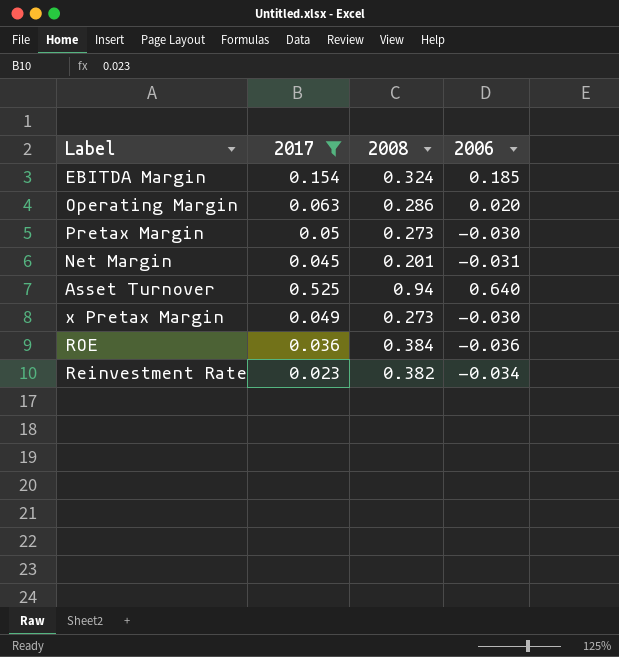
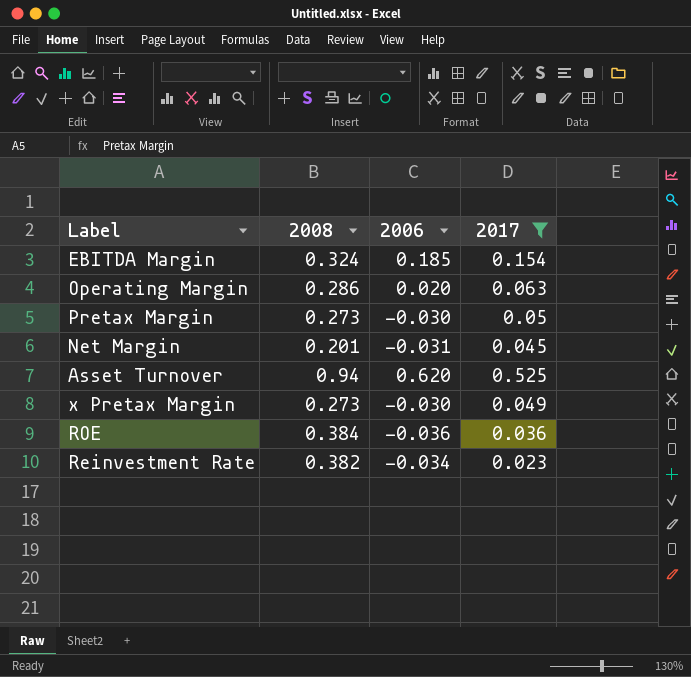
column 2017 | position: 2 -> 4
Asset Turnover | 2006: 0.640 -> 0.620

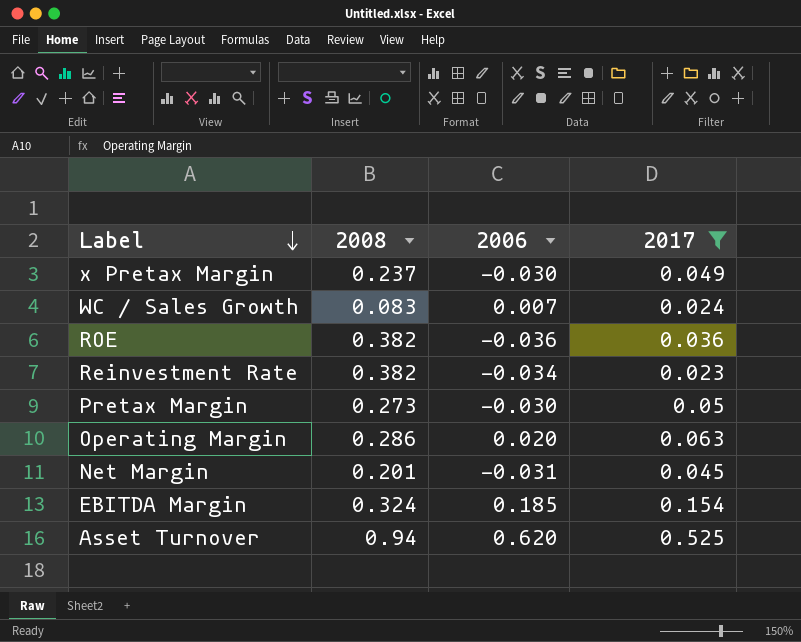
row order: none -> Label descending
x Pretax Margin | 2008: 0.273 -> 0.237
row WC / Sales Growth: none -> 0.083 | 0.007 | 0.024
ROE | 2008: 0.384 -> 0.382

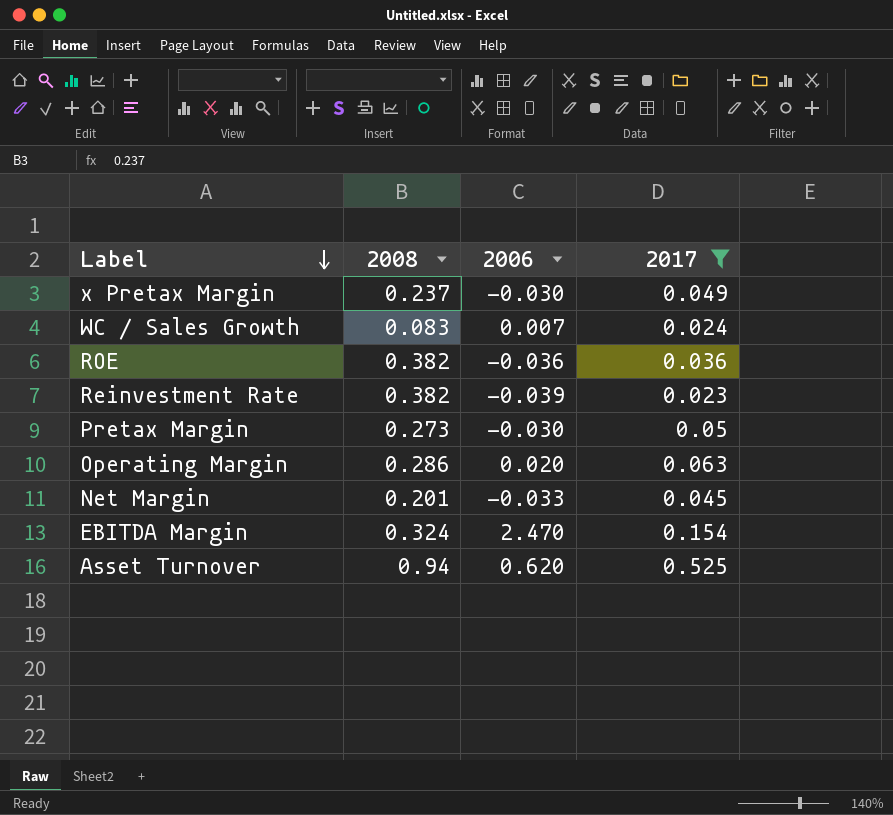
Reinvestment Rate | 2006: -0.034 -> -0.039
Net Margin | 2006: -0.031 -> -0.033
EBITDA Margin | 2006: 0.185 -> 2.470

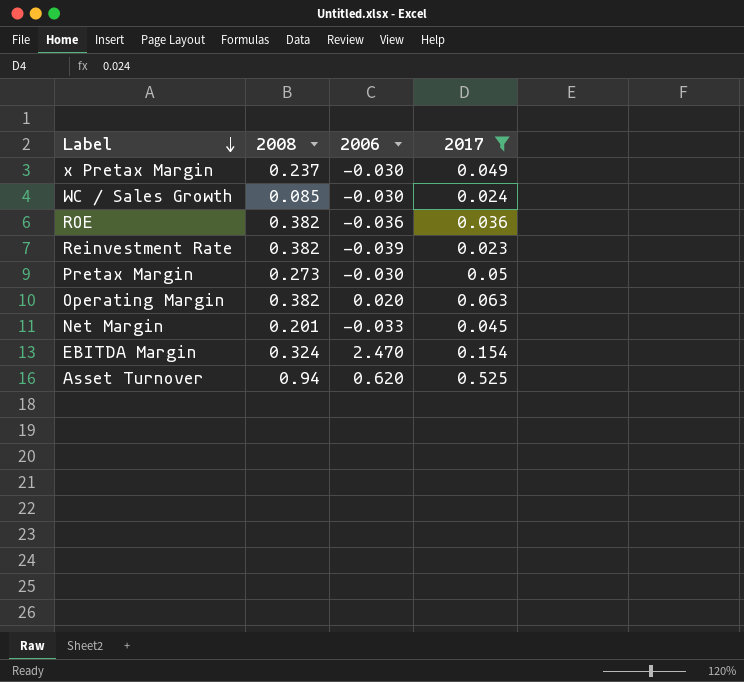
WC / Sales Growth | 2008: 0.083 -> 0.085
WC / Sales Growth | 2006: 0.007 -> -0.030
Operating Margin | 2008: 0.286 -> 0.382

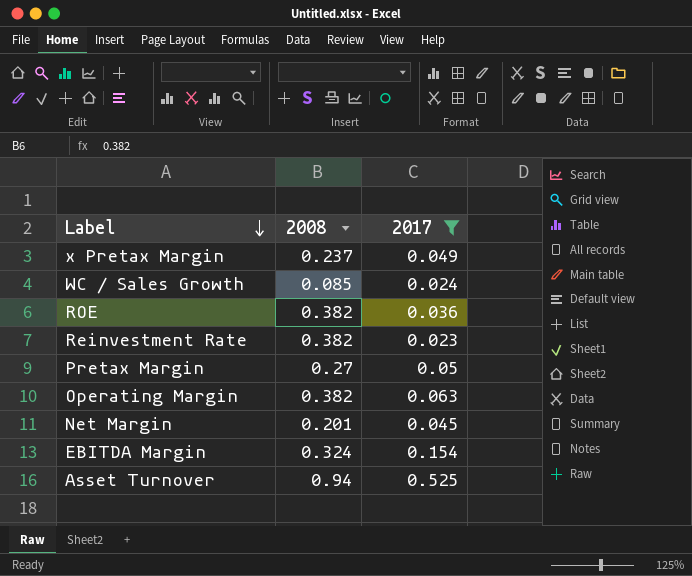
column 2006 | position: 3 -> none
Pretax Margin | 2008: 0.273 -> 0.27

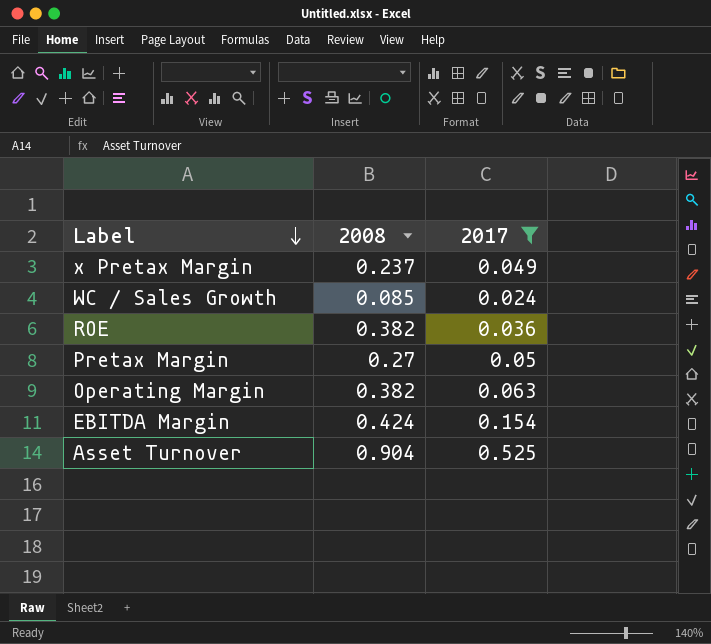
row Reinvestment Rate: 0.382 | 0.023 -> none
row Net Margin: 0.201 | 0.045 -> none
EBITDA Margin | 2008: 0.324 -> 0.424
Asset Turnover | 2008: 0.94 -> 0.904

